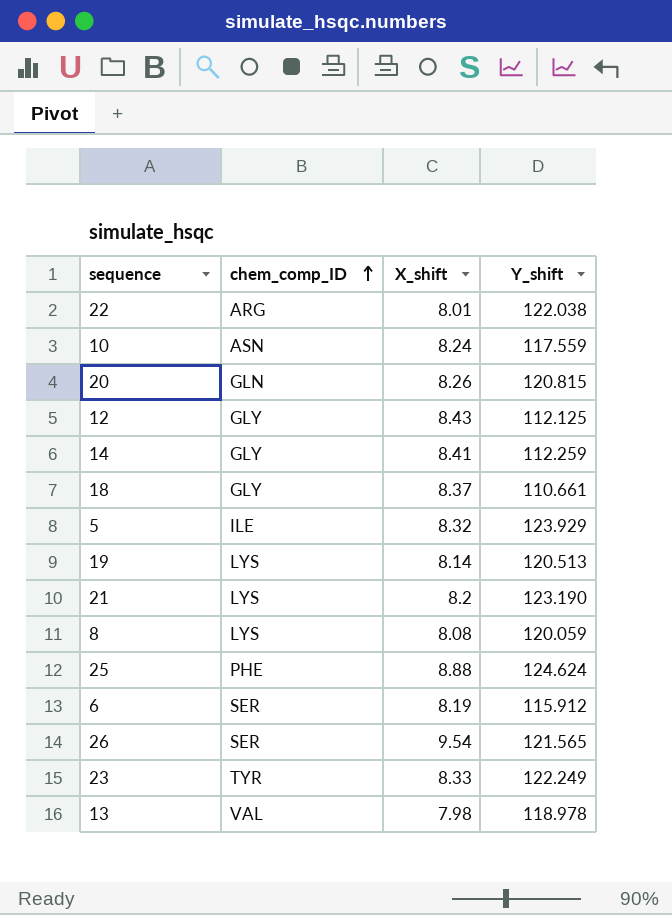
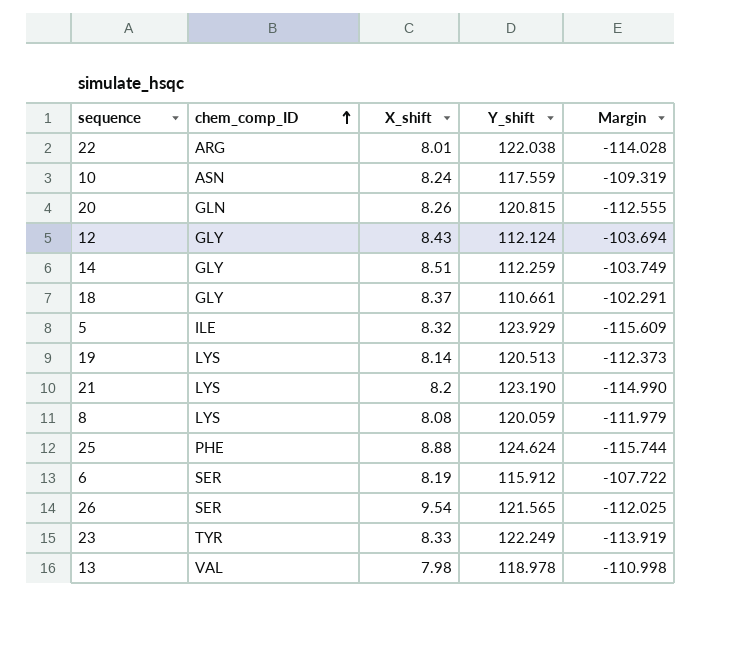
column Margin | formula: none -> [X_shift] - [Y_shift]
12 | Y_shift: 112.125 -> 112.124
14 | X_shift: 8.41 -> 8.51

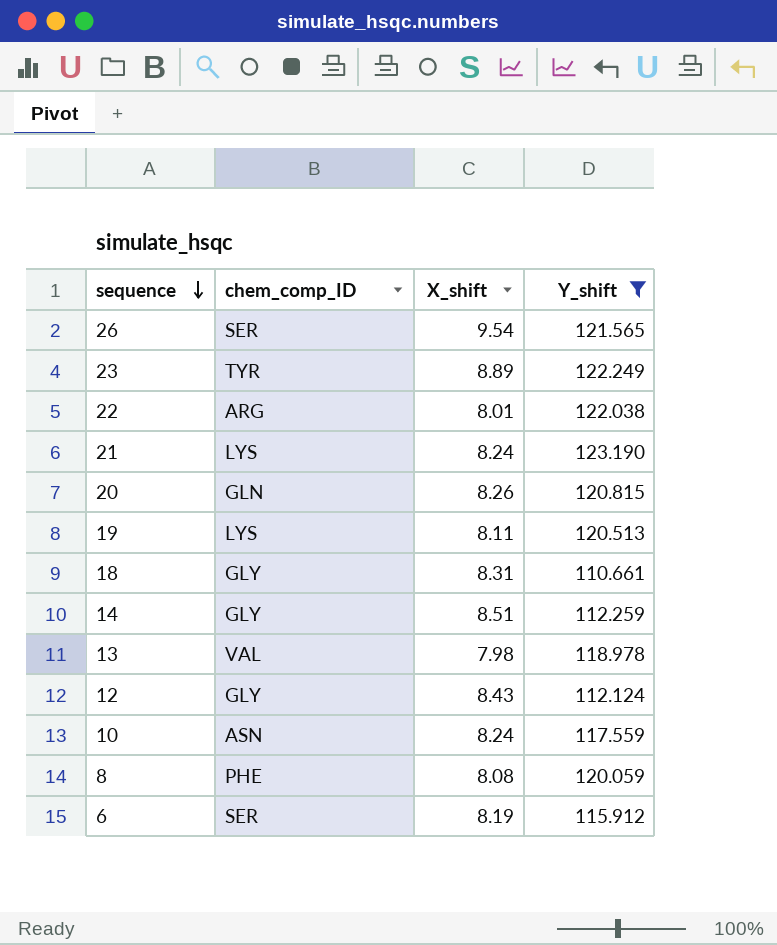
filter: none -> Y_shift <= 123.190
row order: chem_comp_ID ascending -> sequence descending
column Margin | formula: [X_shift] - [Y_shift] -> none
23 | X_shift: 8.33 -> 8.89
21 | X_shift: 8.2 -> 8.24
19 | X_shift: 8.14 -> 8.11
18 | X_shift: 8.37 -> 8.31
8 | chem_comp_ID: LYS -> PHE

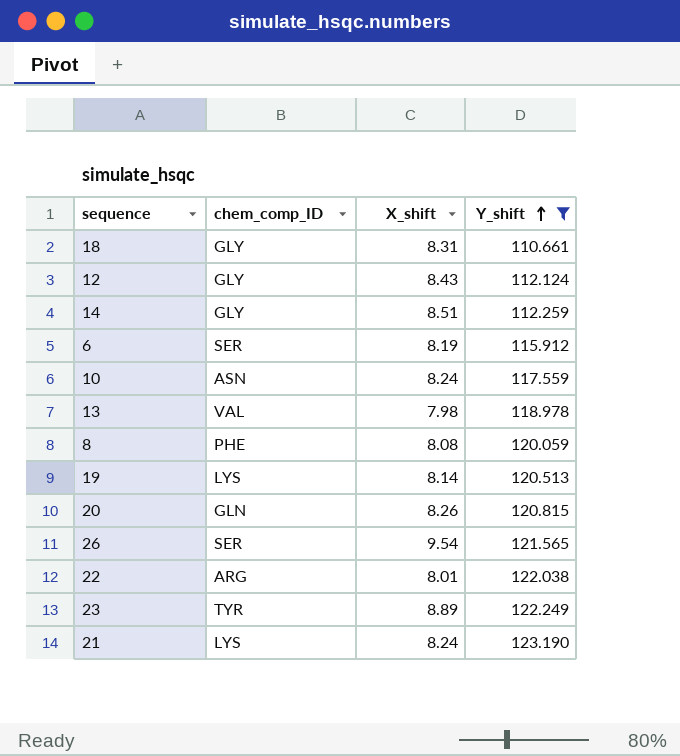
row order: sequence descending -> Y_shift ascending
19 | X_shift: 8.11 -> 8.14

